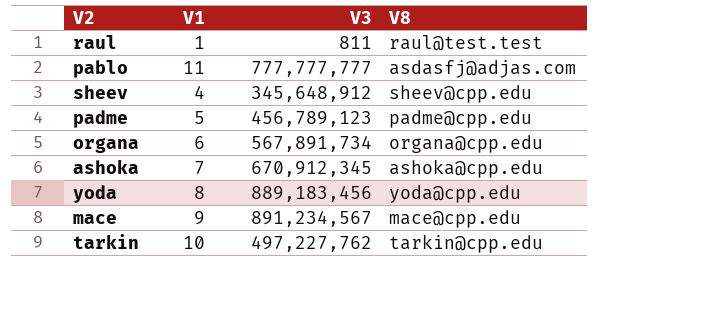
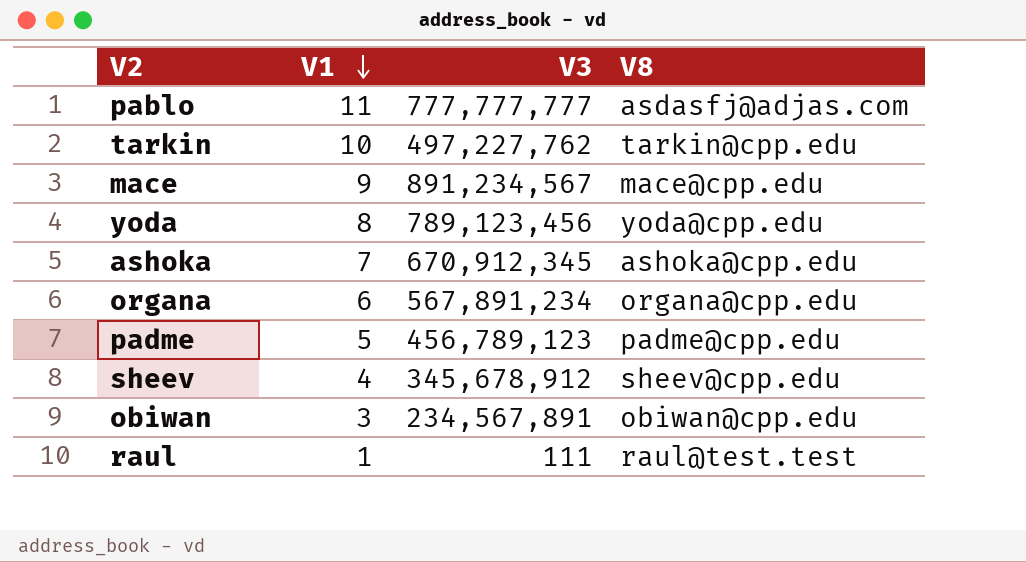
row order: none -> V1 descending
yoda | V3: 889,183,456 -> 789,123,456
organa | V3: 567,891,734 -> 567,891,234
sheev | V3: 345,648,912 -> 345,678,912
row obiwan: none -> 3 | 234,567,891 | obiwan@cpp.edu
raul | V3: 811 -> 111

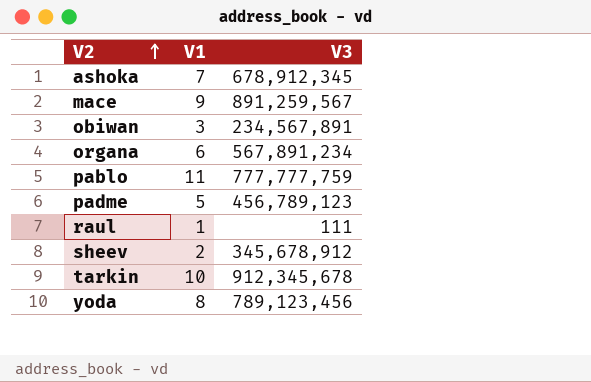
row order: V1 descending -> V2 ascending
column V8 | position: 4 -> none
ashoka | V3: 670,912,345 -> 678,912,345
mace | V3: 891,234,567 -> 891,259,567
pablo | V3: 777,777,777 -> 777,777,759
sheev | V1: 4 -> 2
tarkin | V3: 497,227,762 -> 912,345,678

